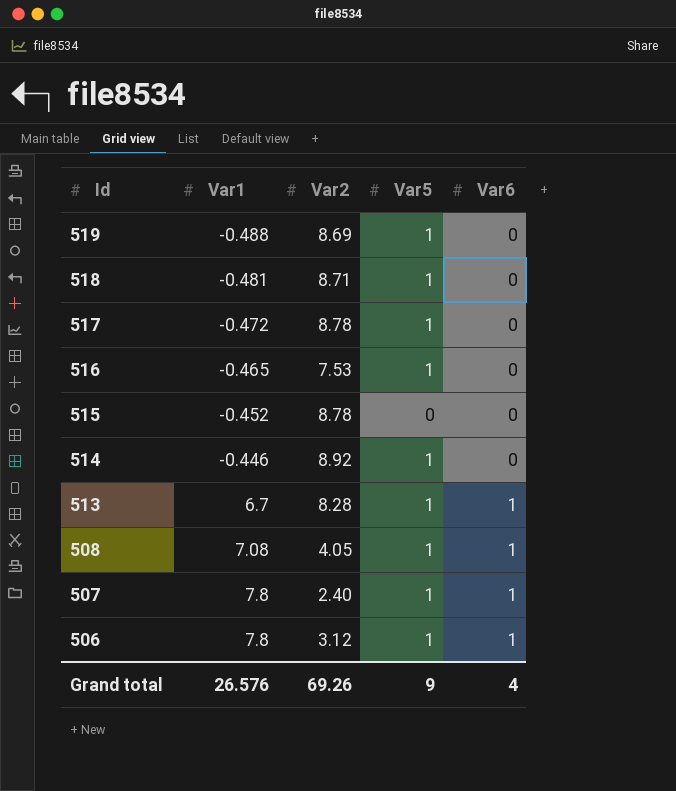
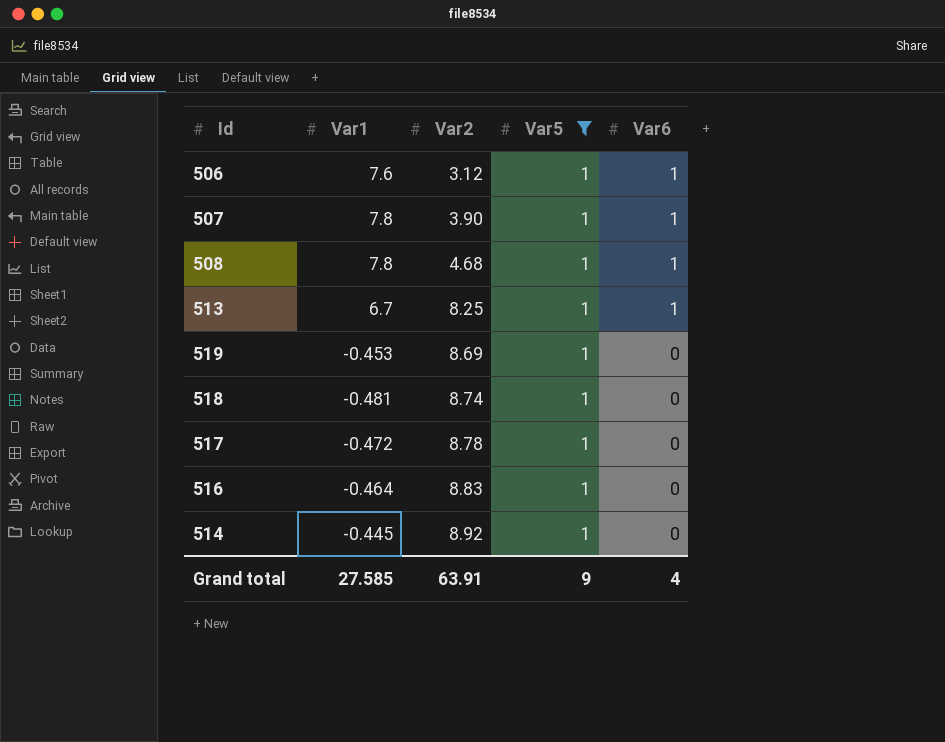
filter: none -> Var5 = 1
row order: Id descending -> Var2 ascending
506 | Var1: 7.8 -> 7.6
507 | Var2: 2.40 -> 3.90
508 | Var1: 7.08 -> 7.8
508 | Var2: 4.05 -> 4.68
513 | Var2: 8.28 -> 8.25
519 | Var1: -0.488 -> -0.453
518 | Var2: 8.71 -> 8.74
516 | Var1: -0.465 -> -0.464
516 | Var2: 7.53 -> 8.83
514 | Var1: -0.446 -> -0.445
Grand total | Var1: 26.576 -> 27.585
Grand total | Var2: 69.26 -> 63.91

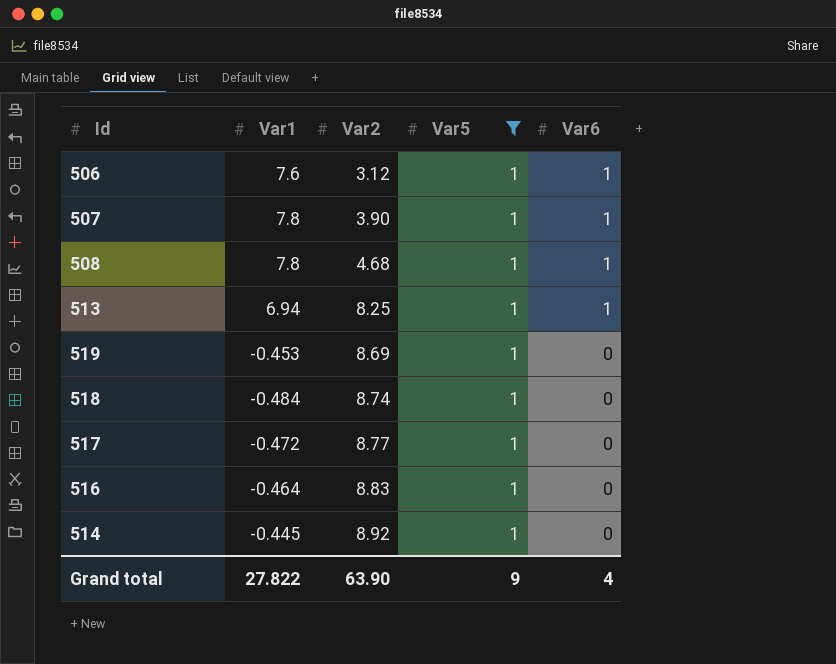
513 | Var1: 6.7 -> 6.94
518 | Var1: -0.481 -> -0.484
517 | Var2: 8.78 -> 8.77
Grand total | Var1: 27.585 -> 27.822
Grand total | Var2: 63.91 -> 63.90

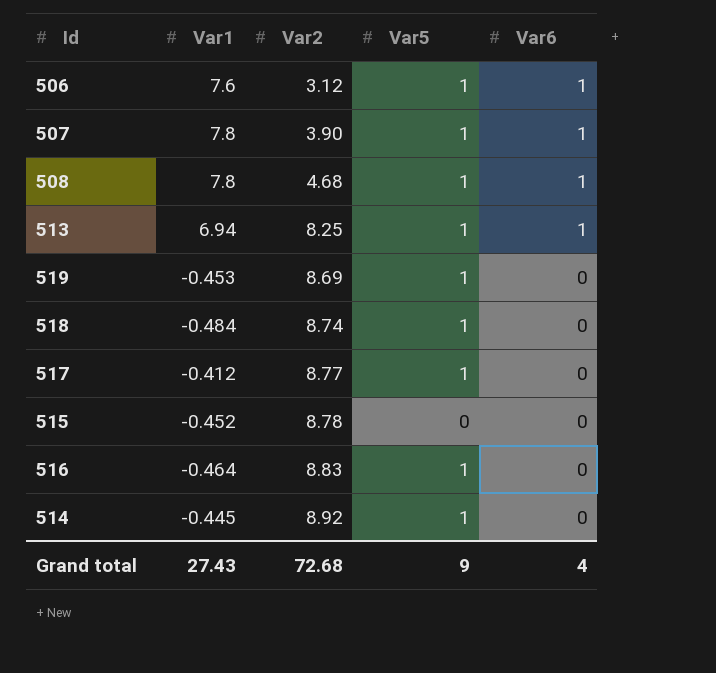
filter: Var5 = 1 -> none
517 | Var1: -0.472 -> -0.412
Grand total | Var1: 27.822 -> 27.43
Grand total | Var2: 63.90 -> 72.68

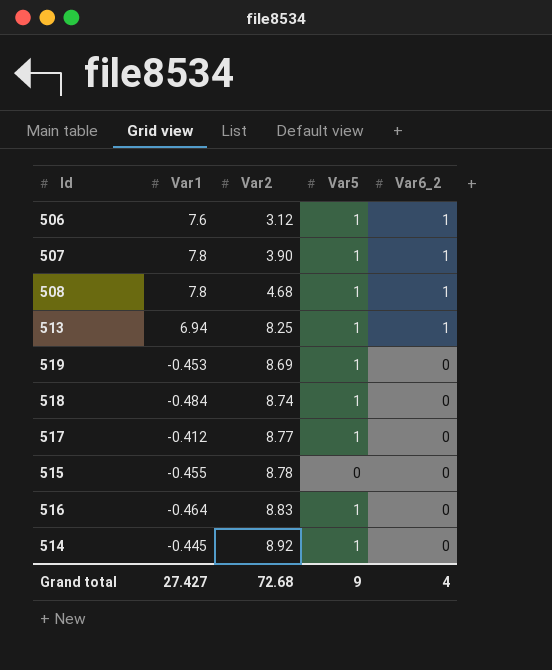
column name: Var6 -> Var6_2
515 | Var1: -0.452 -> -0.455
Grand total | Var1: 27.43 -> 27.427

